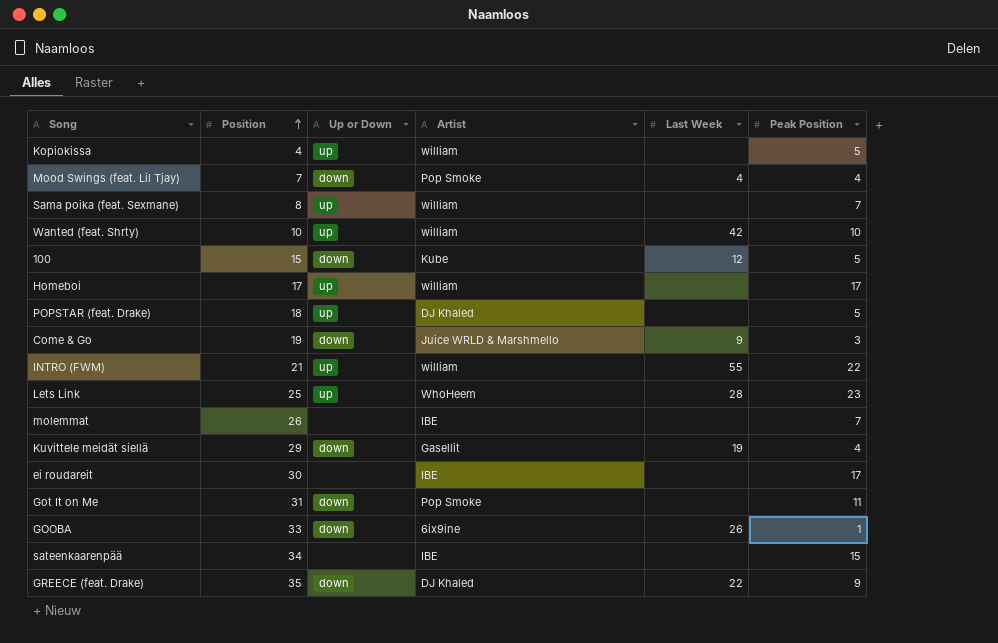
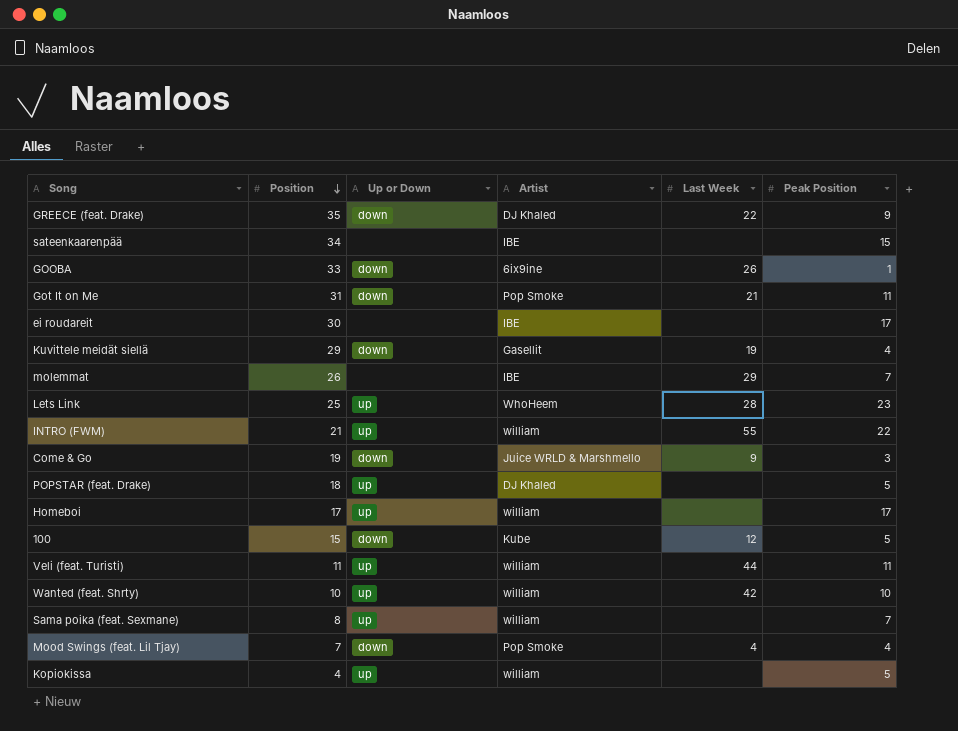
row order: Position ascending -> Position descending
Got It on Me | Last Week: none -> 21
molemmat | Last Week: none -> 29
row Veli (feat. Turisti): none -> 11 | up | william | 44 | 11

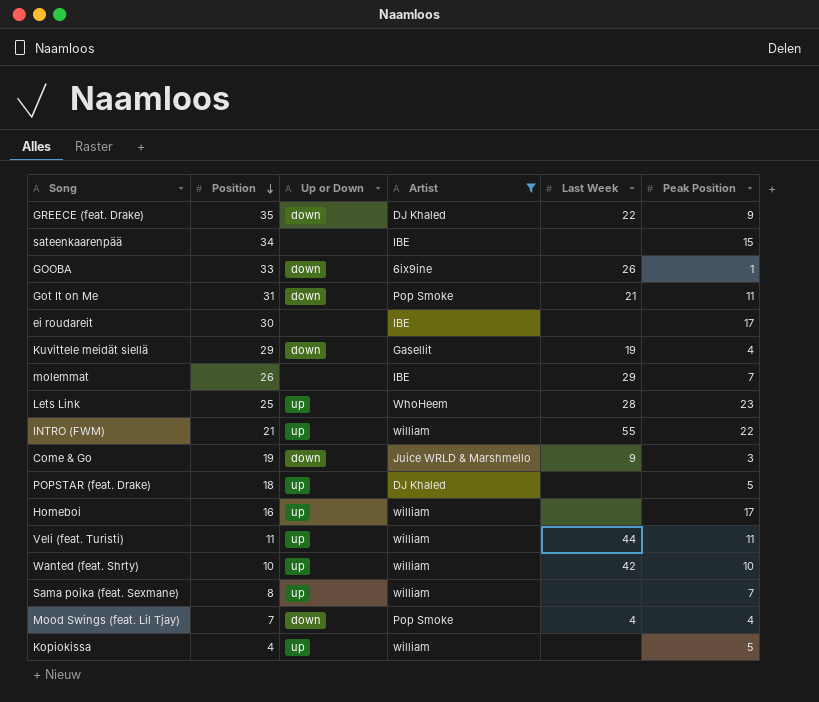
filter: none -> Artist != Kube
Homeboi | Position: 17 -> 16

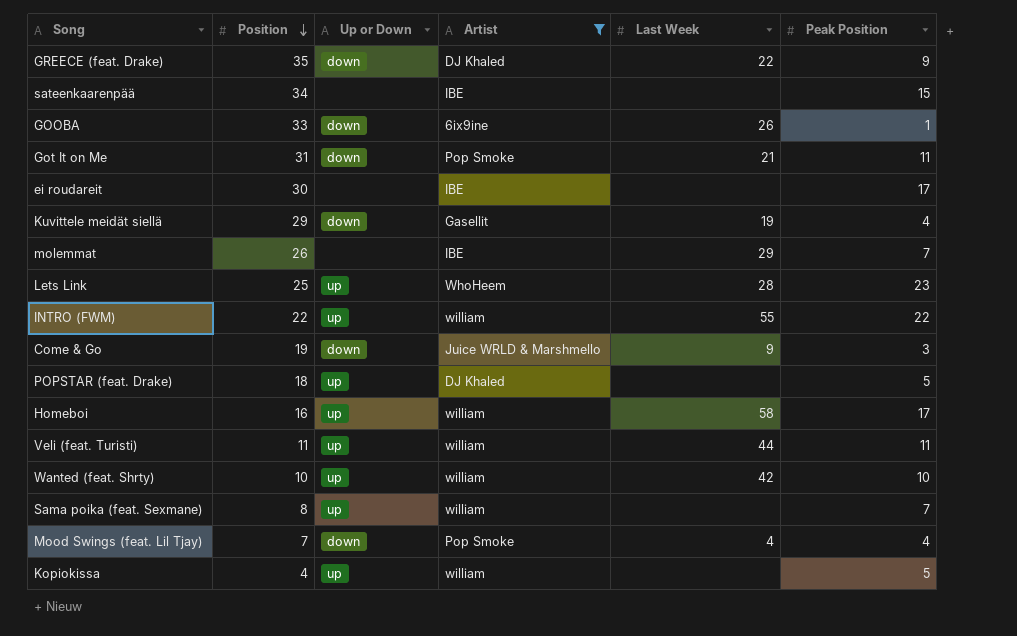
INTRO (FWM) | Position: 21 -> 22
Homeboi | Last Week: none -> 58

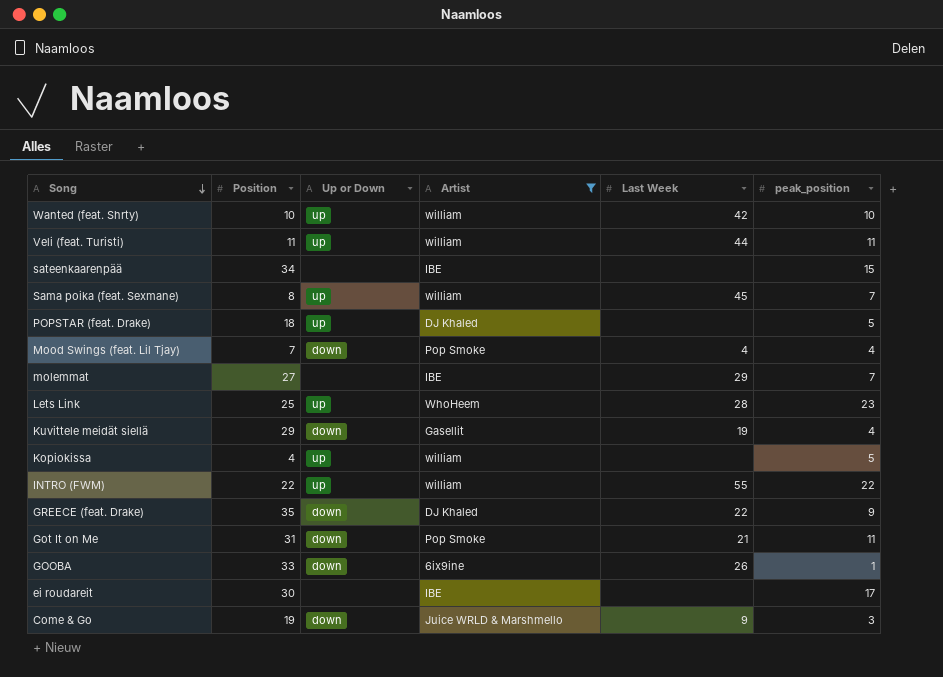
row order: Position descending -> Song descending
column name: Peak Position -> peak_position
row Homeboi: 16 | up | william | 58 | 17 -> none
Sama poika (feat. Sexmane) | Last Week: none -> 45
molemmat | Position: 26 -> 27

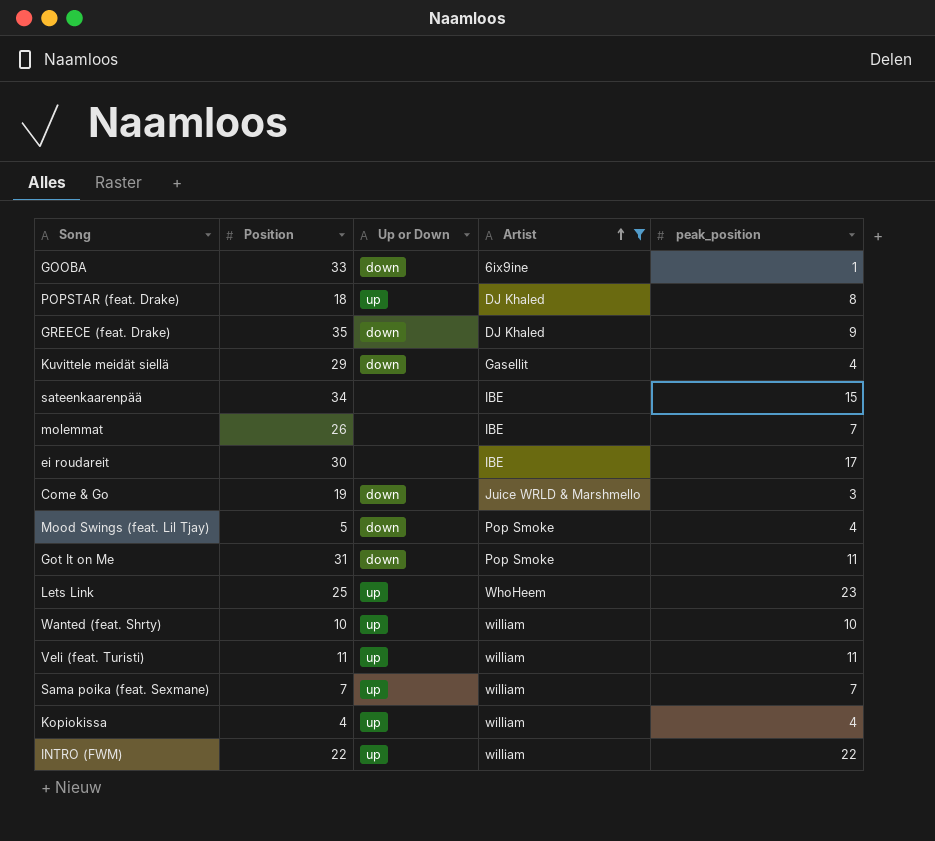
row order: Song descending -> Artist ascending
column Last Week | position: 5 -> none
POPSTAR (feat. Drake) | peak_position: 5 -> 8
molemmat | Position: 27 -> 26
Mood Swings (feat. Lil Tjay) | Position: 7 -> 5
Sama poika (feat. Sexmane) | Position: 8 -> 7
Kopiokissa | peak_position: 5 -> 4

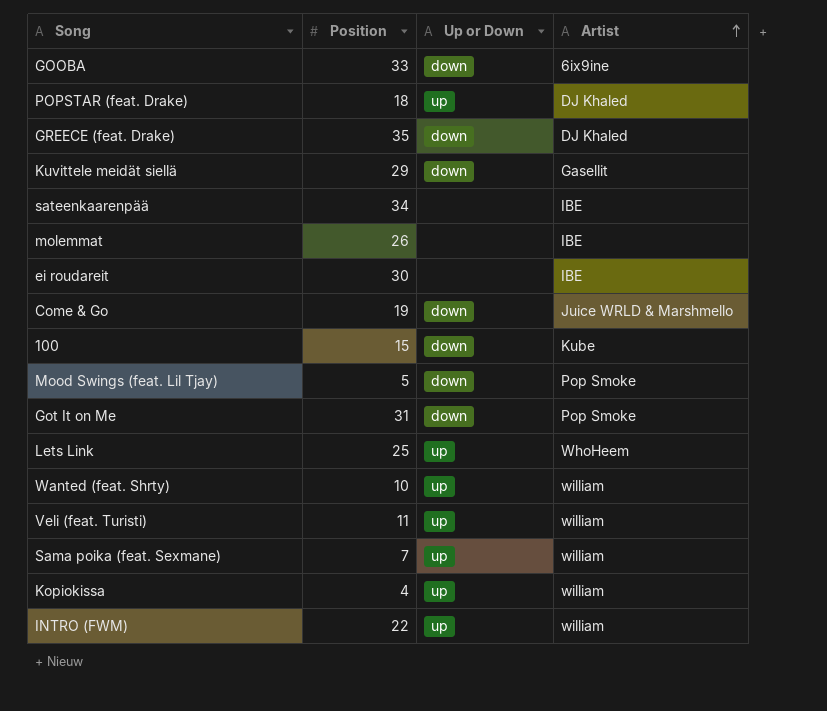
filter: Artist != Kube -> none
column peak_position | position: 5 -> none

